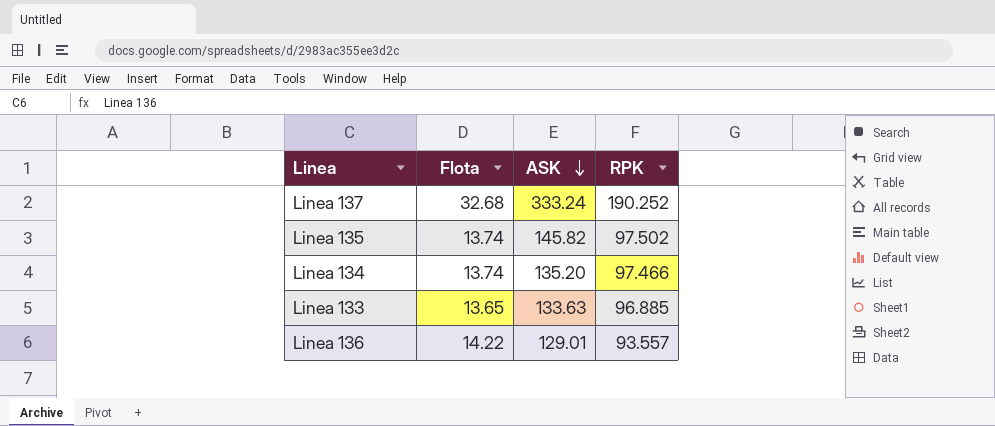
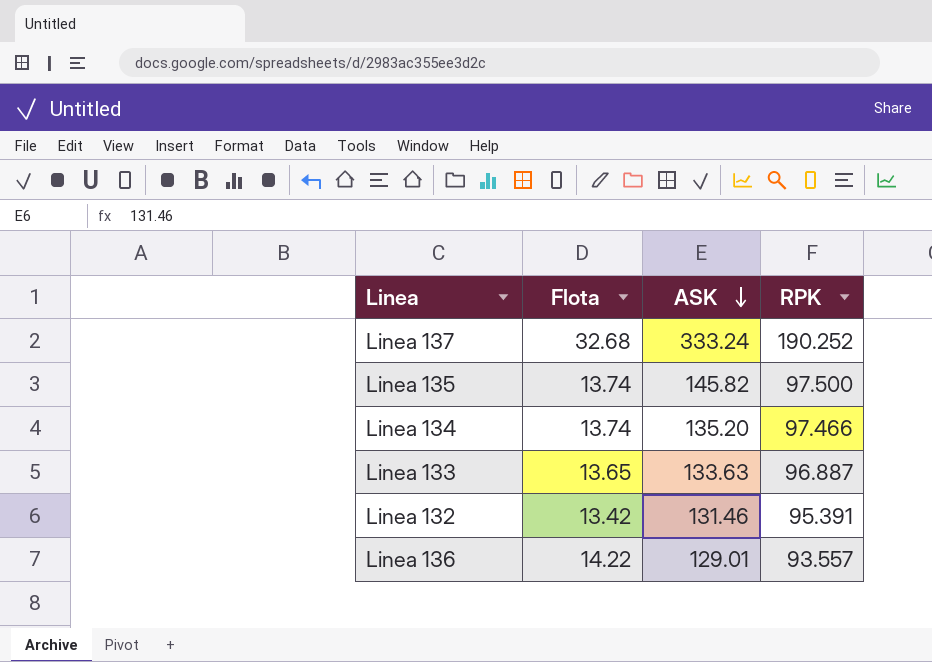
Linea 135 | RPK: 97.502 -> 97.500
Linea 133 | RPK: 96.885 -> 96.887
row Linea 132: none -> 13.42 | 131.46 | 95.391

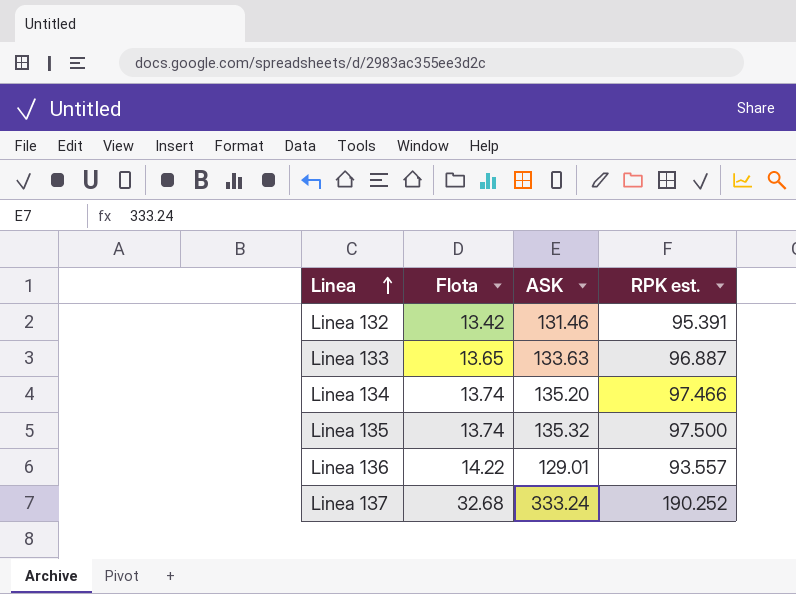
row order: ASK descending -> Linea ascending
column name: RPK -> RPK est.
Linea 135 | ASK: 145.82 -> 135.32

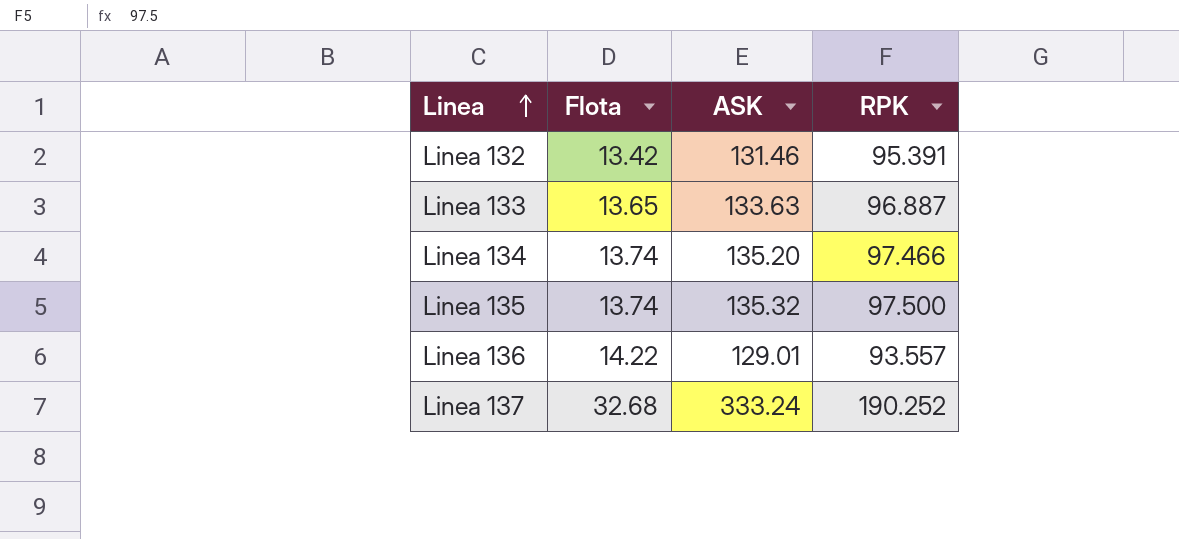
column name: RPK est. -> RPK

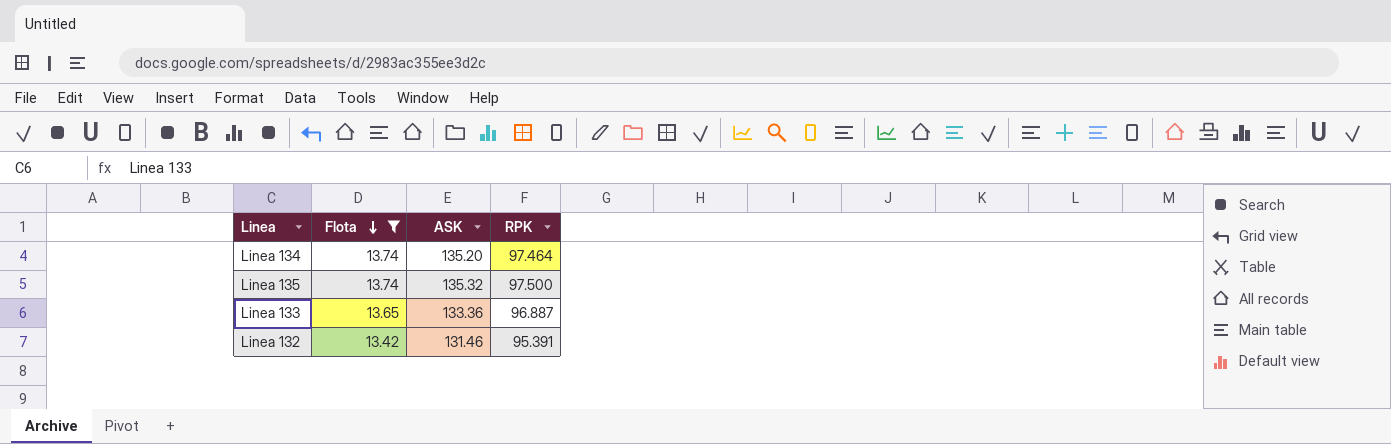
filter: none -> Flota <= 13.74
row order: Linea ascending -> Flota descending
Linea 134 | RPK: 97.466 -> 97.464
Linea 133 | ASK: 133.63 -> 133.36

